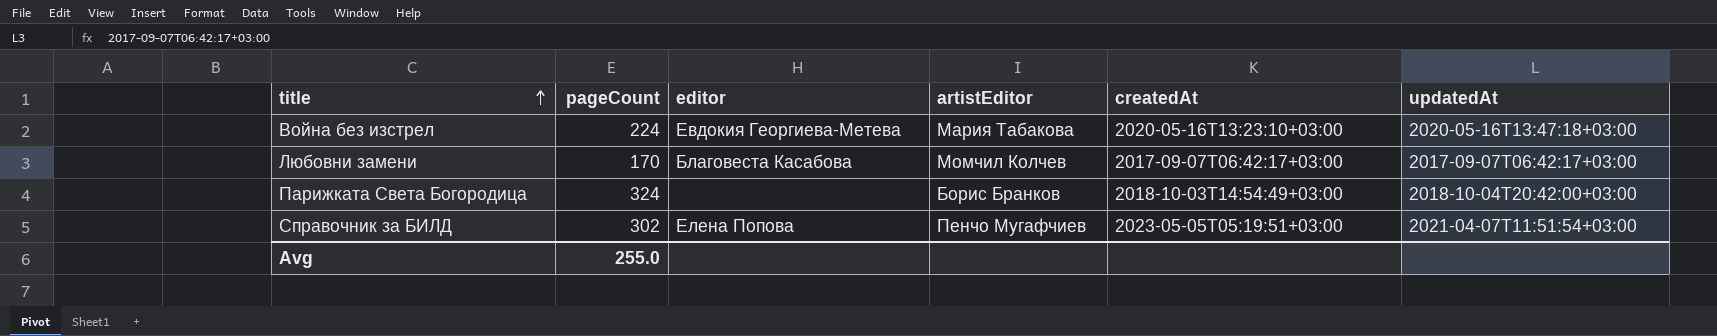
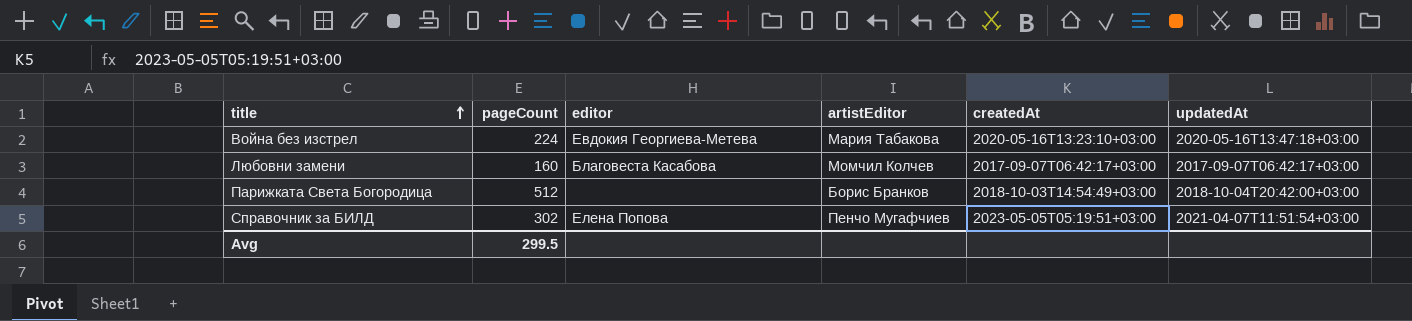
Любовни замени | pageCount: 170 -> 160
Парижката Света Богородица | pageCount: 324 -> 512
Avg | pageCount: 255.0 -> 299.5

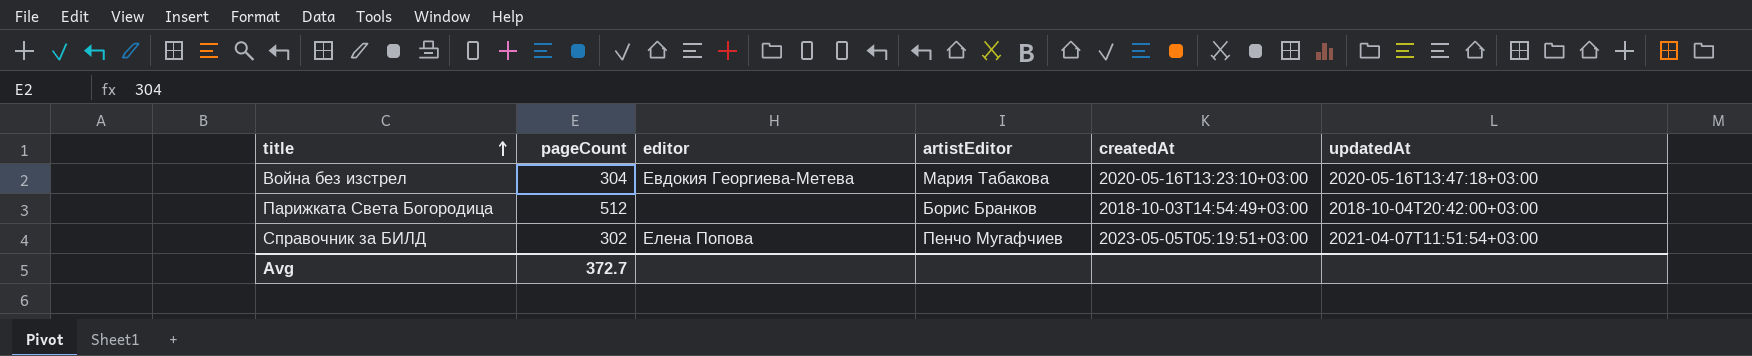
row Любовни замени: 160 | Благовеста Касабова | Момчил Колчев | 2017-09-07T06:42:17+03:00 | 2017-09-07T06:42:17+03:00 -> none
Война без изстрел | pageCount: 224 -> 304
Avg | pageCount: 299.5 -> 372.7

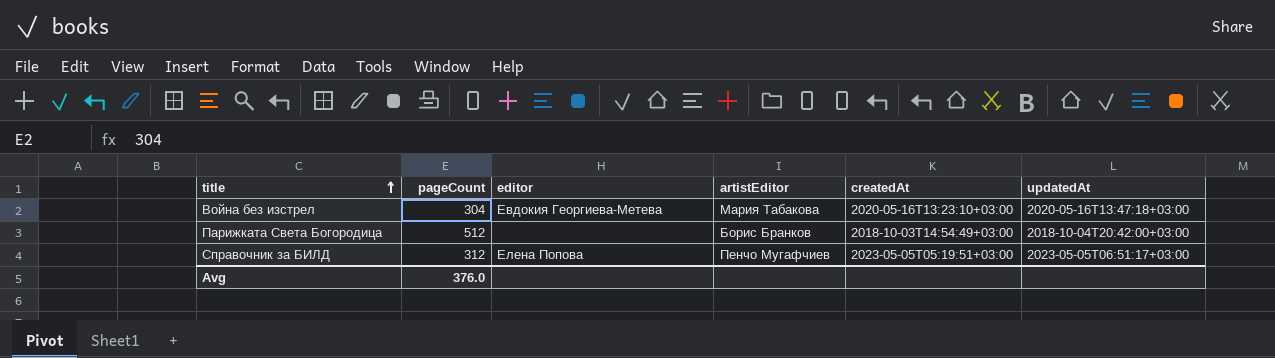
Справочник за БИЛД | pageCount: 302 -> 312
Справочник за БИЛД | updatedAt: 2021-04-07T11:51:54+03:00 -> 2023-05-05T06:51:17+03:00
Avg | pageCount: 372.7 -> 376.0

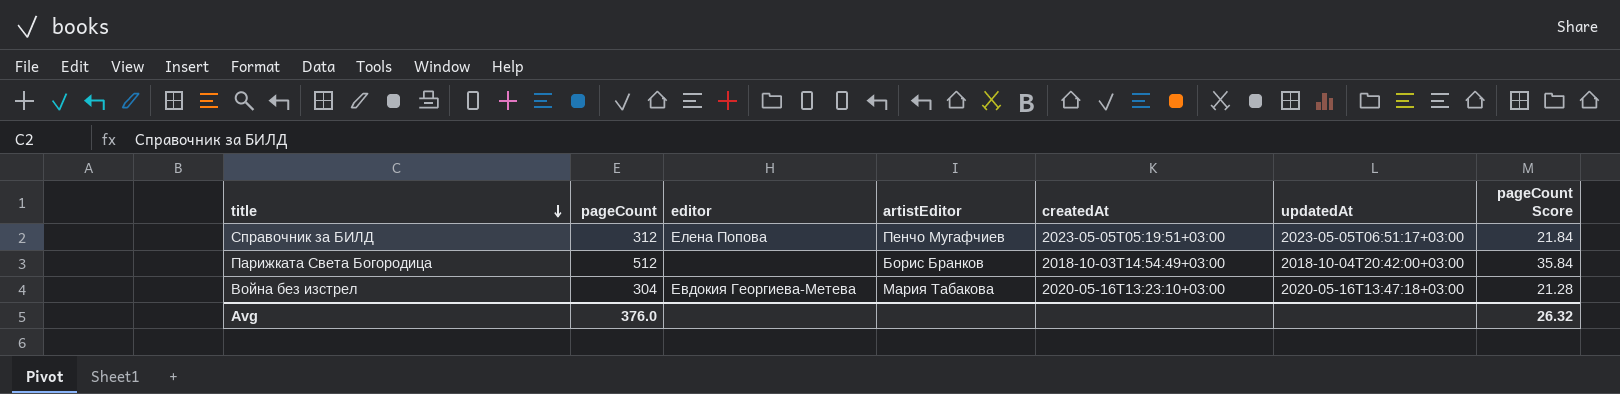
row order: title ascending -> title descending
column pageCount Score | formula: none -> [pageCount] * 0.07

